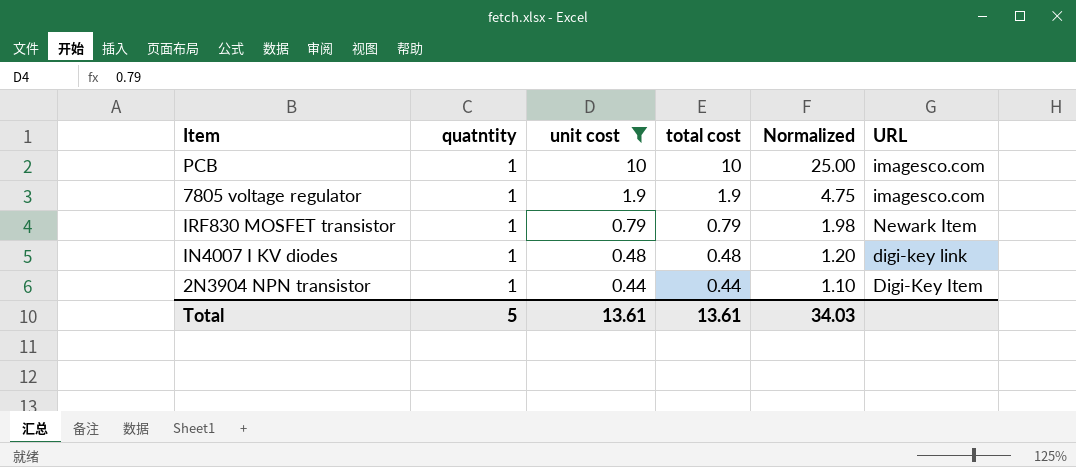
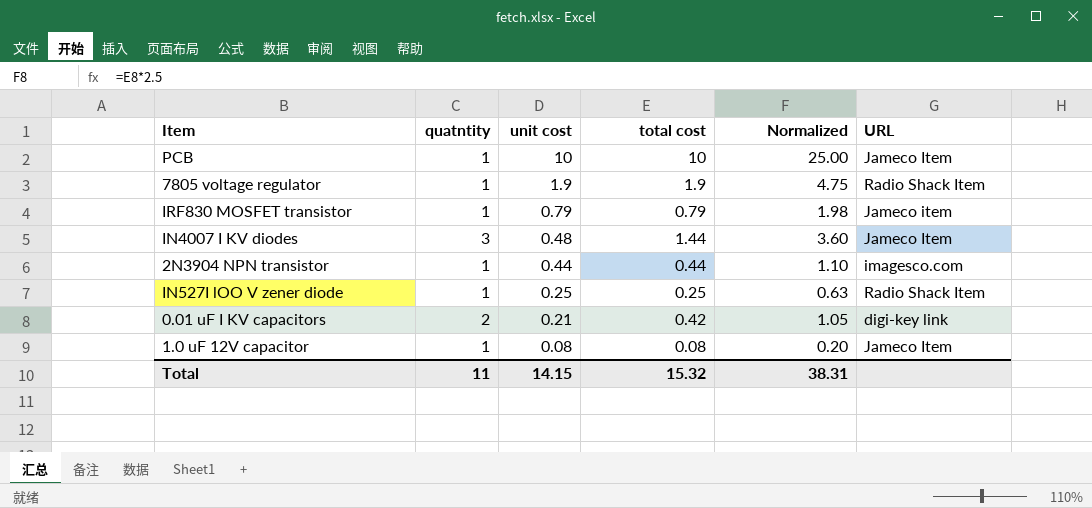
filter: unit cost >= 0.44 -> none
PCB | URL: imagesco.com -> Jameco Item
7805 voltage regulator | URL: imagesco.com -> Radio Shack Item
IRF830 MOSFET transistor | URL: Newark Item -> Jameco item
IN4007 I KV diodes | quatntity: 1 -> 3
IN4007 I KV diodes | total cost: 0.48 -> 1.44
IN4007 I KV diodes | Normalized: 1.20 -> 3.60
IN4007 I KV diodes | URL: digi-key link -> Jameco Item
2N3904 NPN transistor | URL: Digi-Key Item -> imagesco.com
Total | quatntity: 5 -> 11
Total | unit cost: 13.61 -> 14.15
Total | total cost: 13.61 -> 15.32
Total | Normalized: 34.03 -> 38.31

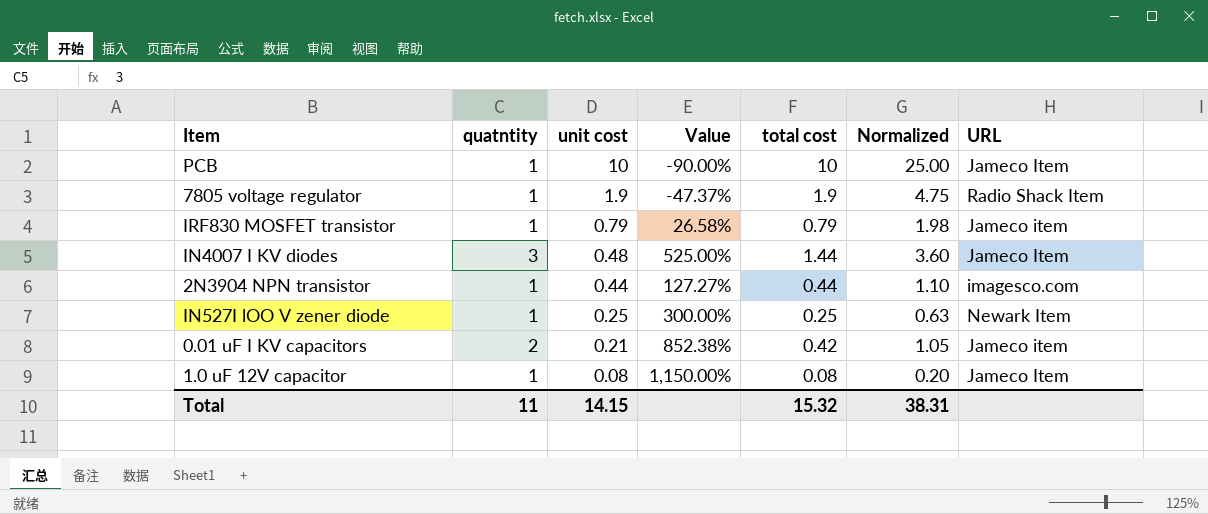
column Value | formula: none -> ([quatntity] - [unit cost]) / [unit cost]
IN527I lOO V zener diode | URL: Radio Shack Item -> Newark Item
0.01 uF I KV capacitors | URL: digi-key link -> Jameco item

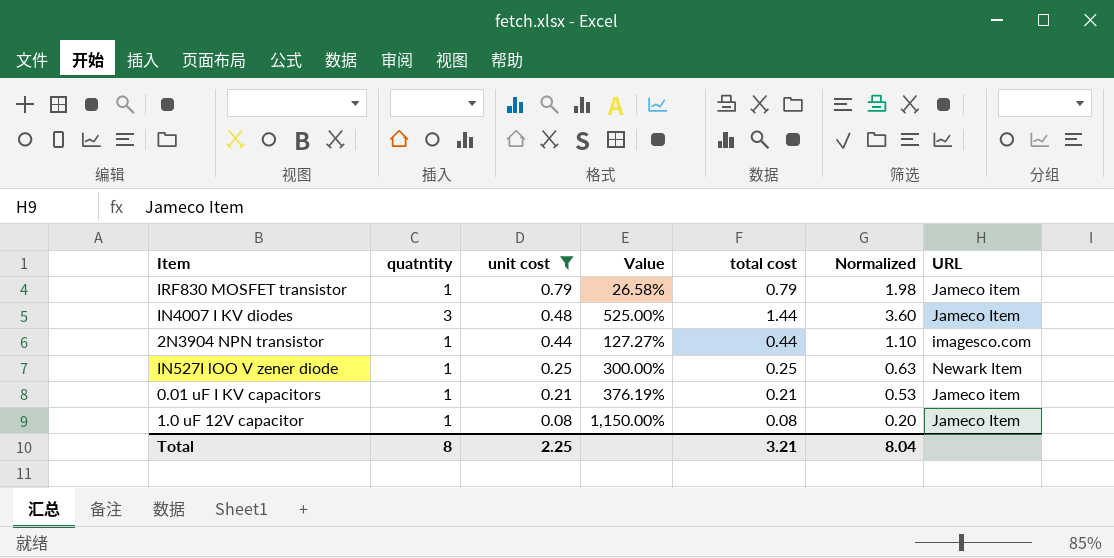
filter: none -> unit cost <= 0.79
0.01 uF I KV capacitors | quatntity: 2 -> 1
0.01 uF I KV capacitors | Value: 852.38% -> 376.19%
0.01 uF I KV capacitors | total cost: 0.42 -> 0.21
0.01 uF I KV capacitors | Normalized: 1.05 -> 0.53
Total | quatntity: 11 -> 8
Total | unit cost: 14.15 -> 2.25
Total | total cost: 15.32 -> 3.21
Total | Normalized: 38.31 -> 8.04

